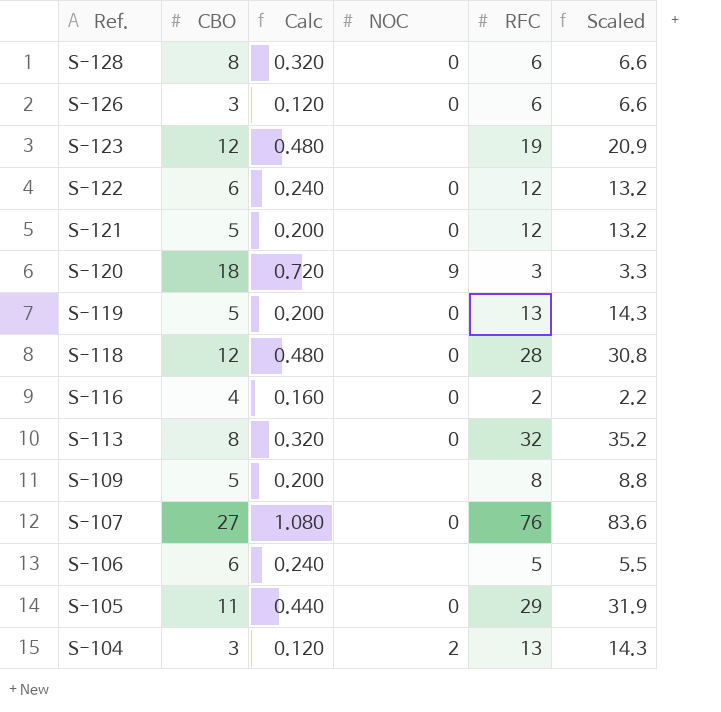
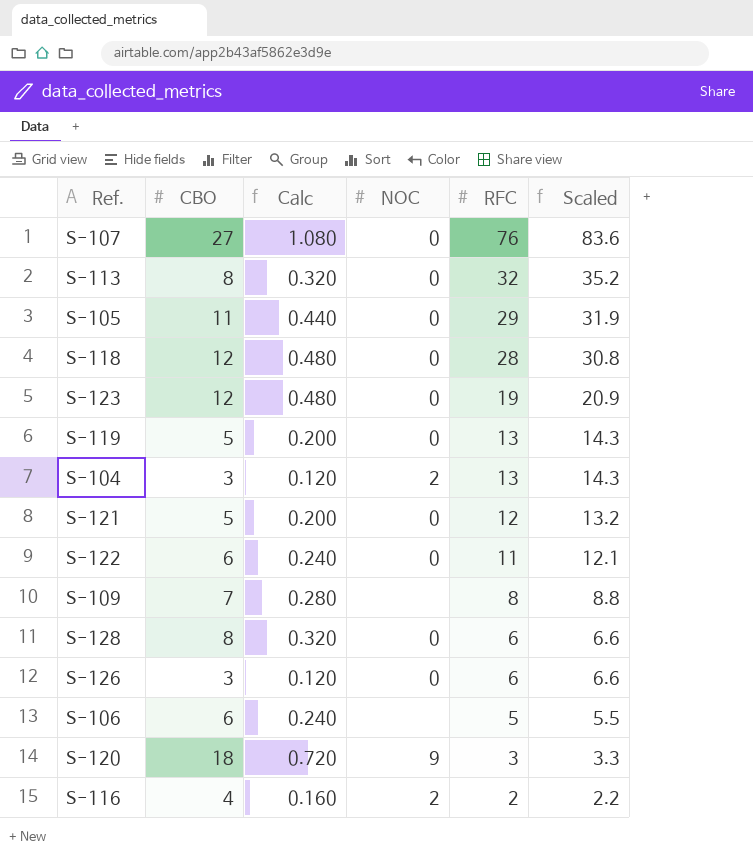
row order: Ref. descending -> RFC descending
S-123 | NOC: none -> 0
S-122 | RFC: 12 -> 11
S-122 | Scaled: 13.2 -> 12.1
S-109 | CBO: 5 -> 7
S-109 | Calc: 0.200 -> 0.280
S-116 | NOC: 0 -> 2

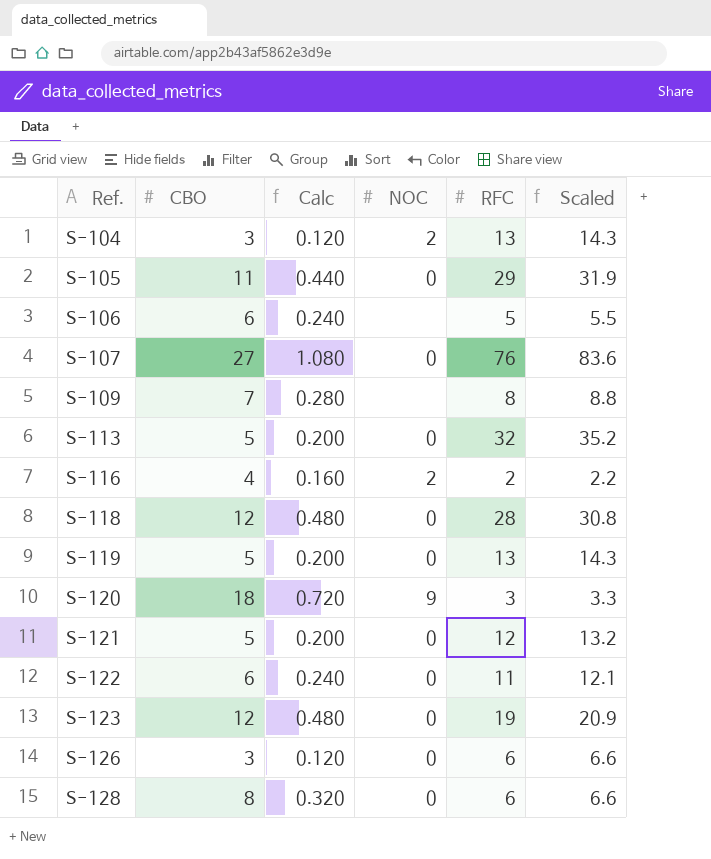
row order: RFC descending -> Ref. ascending
S-113 | CBO: 8 -> 5
S-113 | Calc: 0.320 -> 0.200

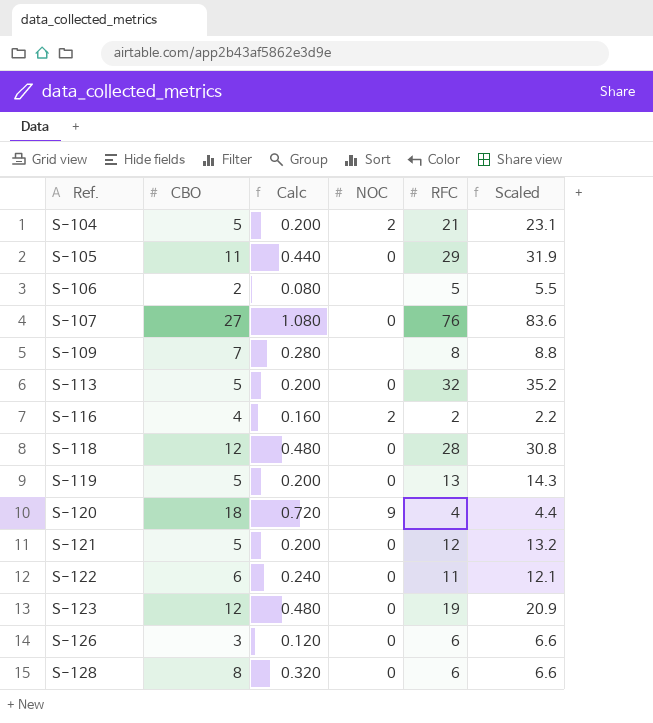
S-104 | CBO: 3 -> 5
S-104 | Calc: 0.120 -> 0.200
S-104 | RFC: 13 -> 21
S-104 | Scaled: 14.3 -> 23.1
S-106 | CBO: 6 -> 2
S-106 | Calc: 0.240 -> 0.080
S-120 | RFC: 3 -> 4
S-120 | Scaled: 3.3 -> 4.4

